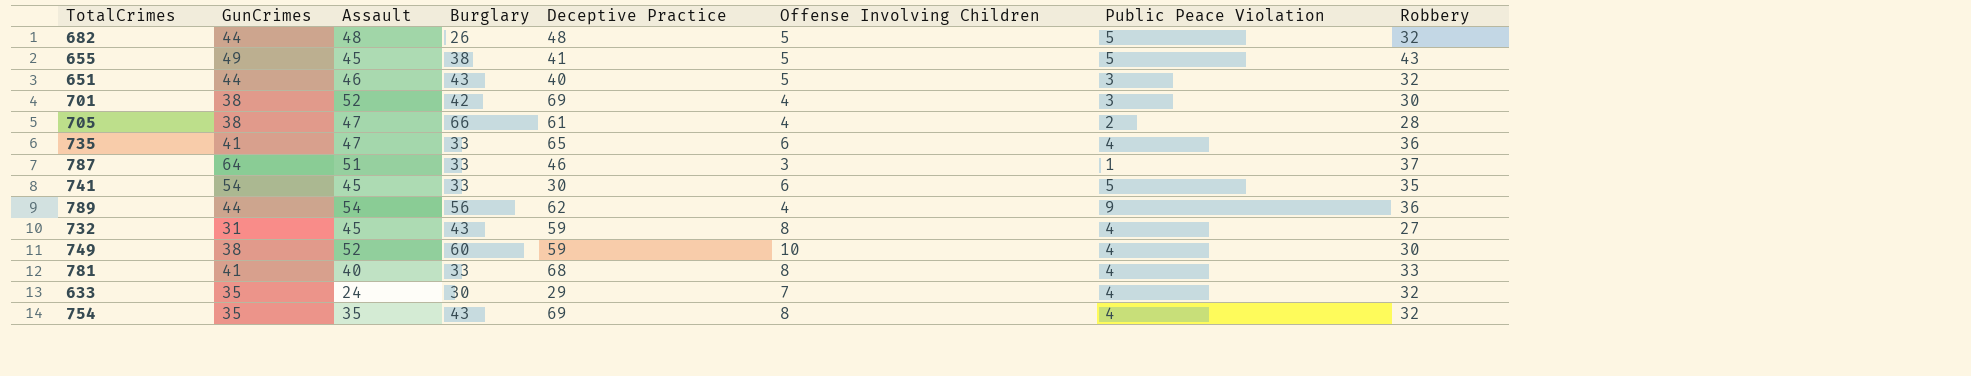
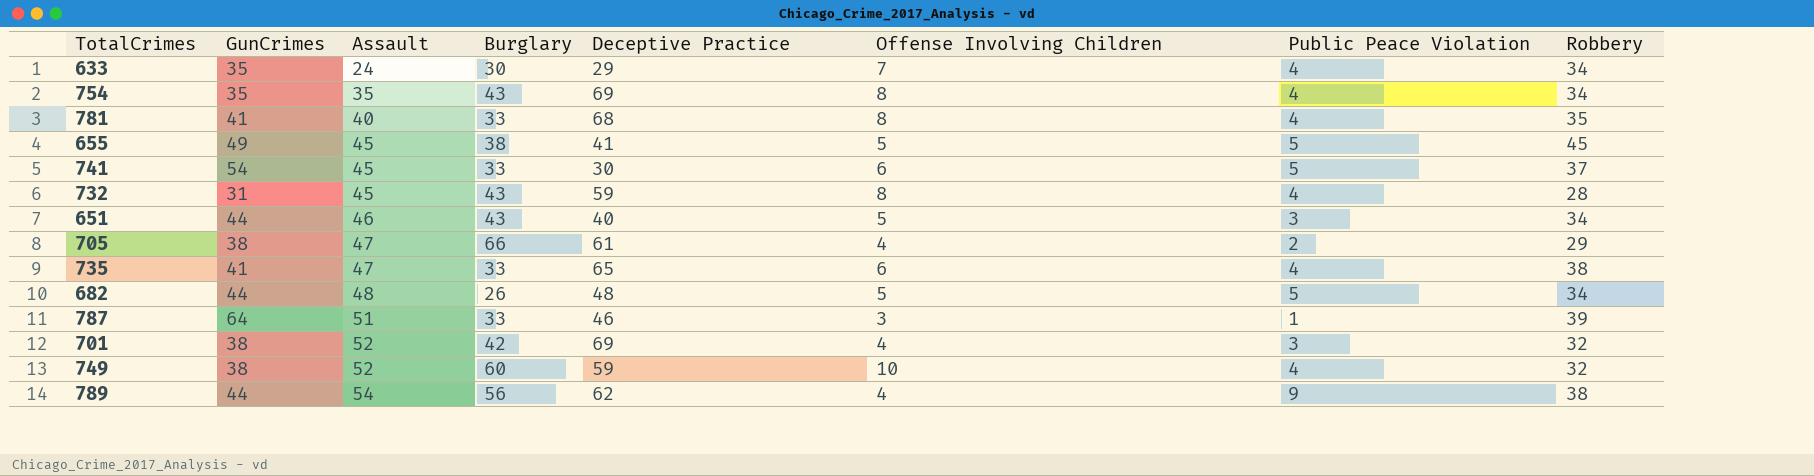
row order: none -> Assault ascending
633 | Robbery: 32 -> 34
754 | Robbery: 32 -> 34
781 | Robbery: 33 -> 35
655 | Robbery: 43 -> 45
741 | Robbery: 35 -> 37
732 | Robbery: 27 -> 28
651 | Robbery: 32 -> 34
705 | Robbery: 28 -> 29
735 | Robbery: 36 -> 38
682 | Robbery: 32 -> 34
787 | Robbery: 37 -> 39
701 | Robbery: 30 -> 32
749 | Robbery: 30 -> 32
789 | Robbery: 36 -> 38

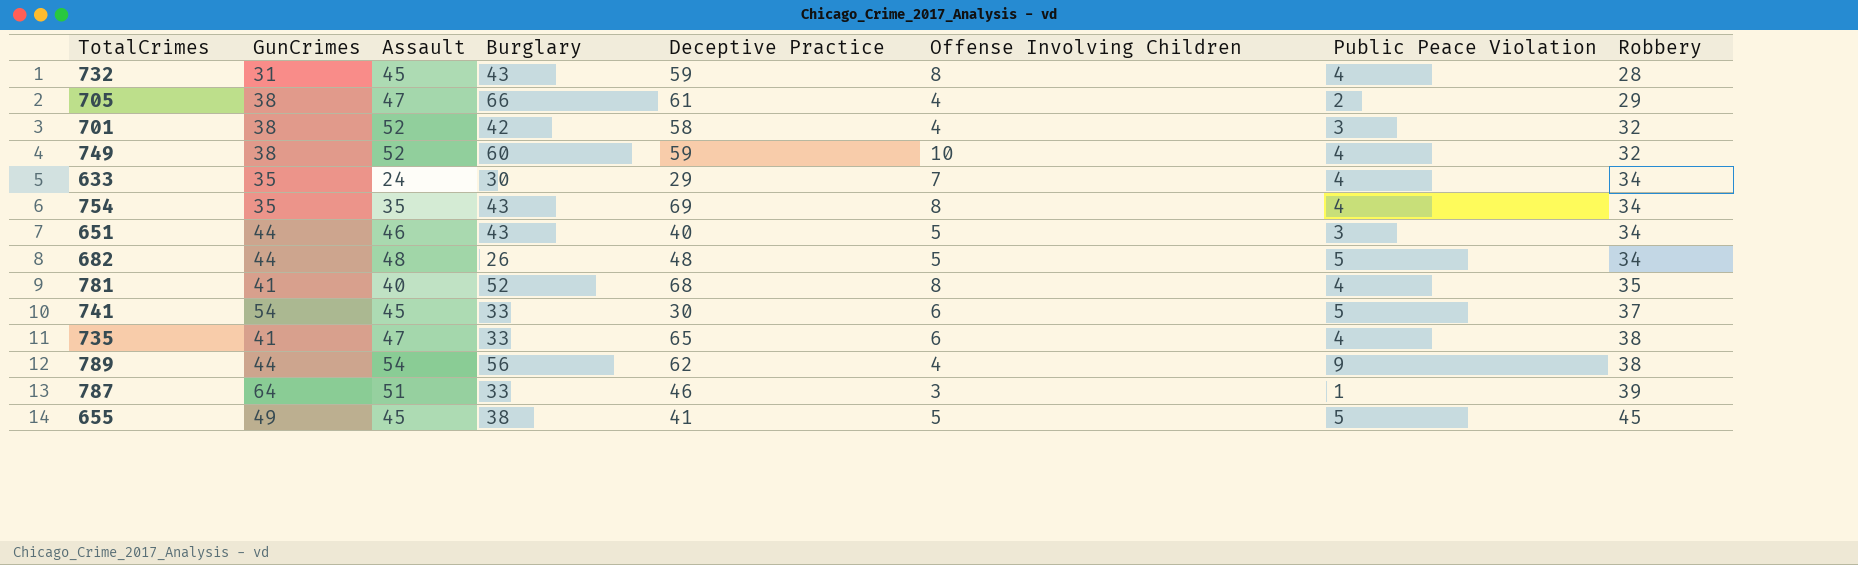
row order: Assault ascending -> Robbery ascending
701 | Deceptive Practice: 69 -> 58
781 | Burglary: 33 -> 52

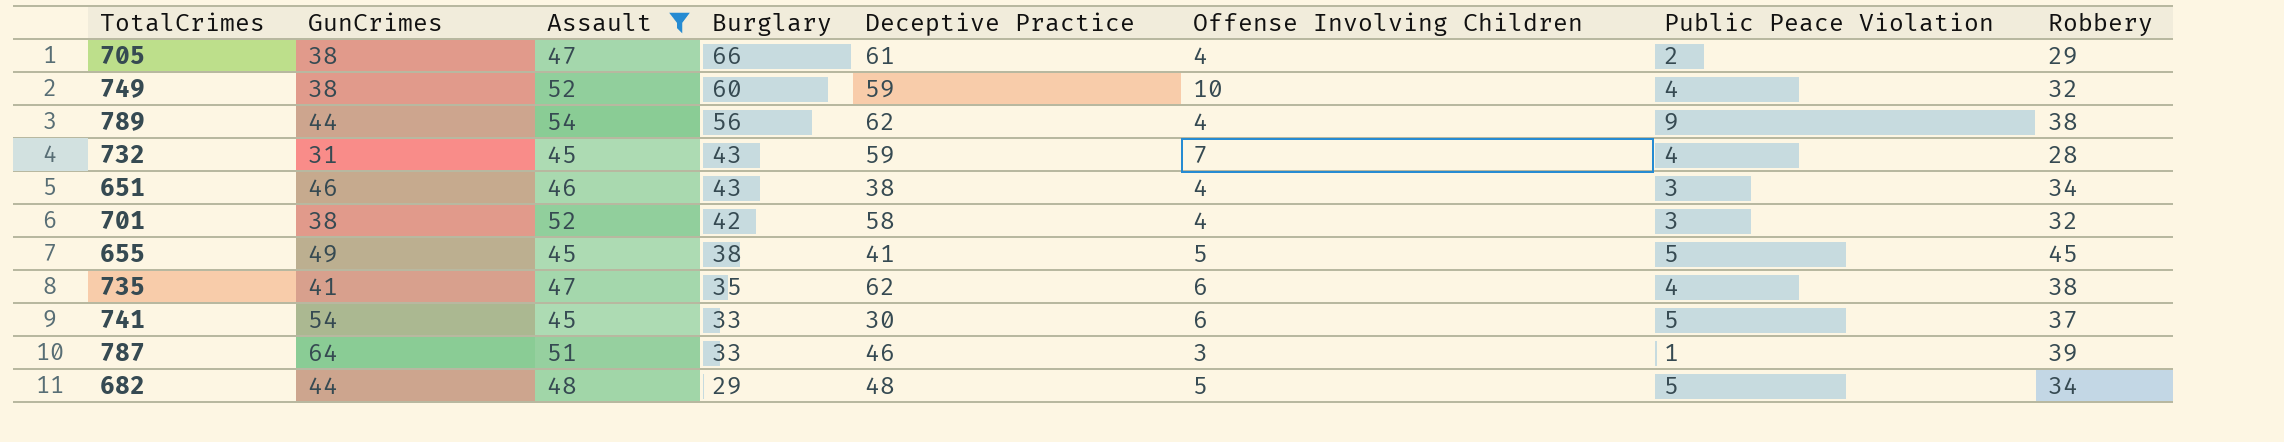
filter: none -> Assault >= 45
row order: Robbery ascending -> Burglary descending
732 | Offense Involving Children: 8 -> 7
651 | GunCrimes: 44 -> 46
651 | Deceptive Practice: 40 -> 38
651 | Offense Involving Children: 5 -> 4
735 | Burglary: 33 -> 35
735 | Deceptive Practice: 65 -> 62
682 | Burglary: 26 -> 29

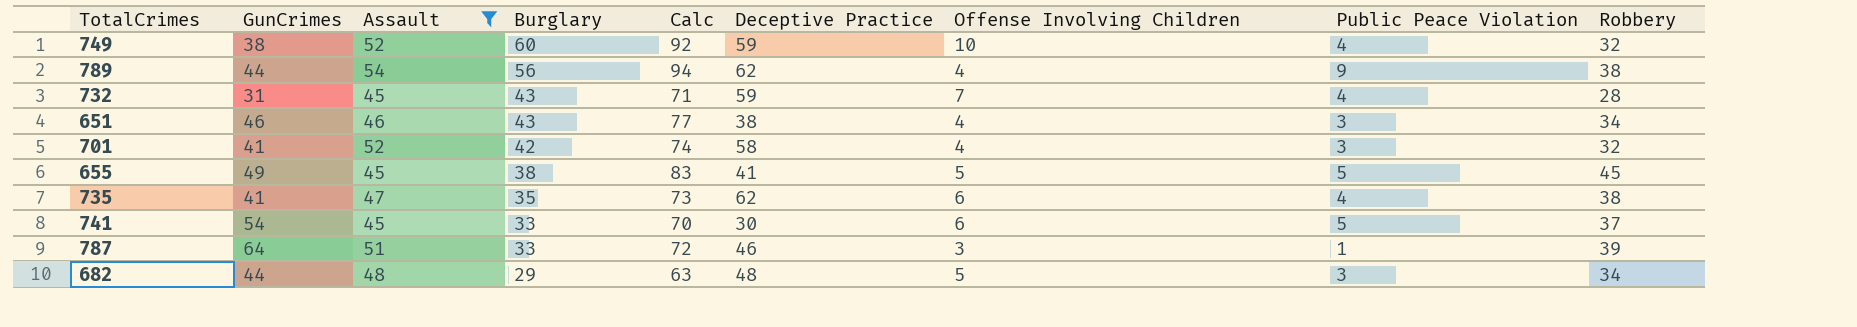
column Calc | formula: none -> [Burglary] + [Robbery]
row 705: 38 | 47 | 66 | 61 | 4 | 2 | 29 -> none
701 | GunCrimes: 38 -> 41
682 | Public Peace Violation: 5 -> 3

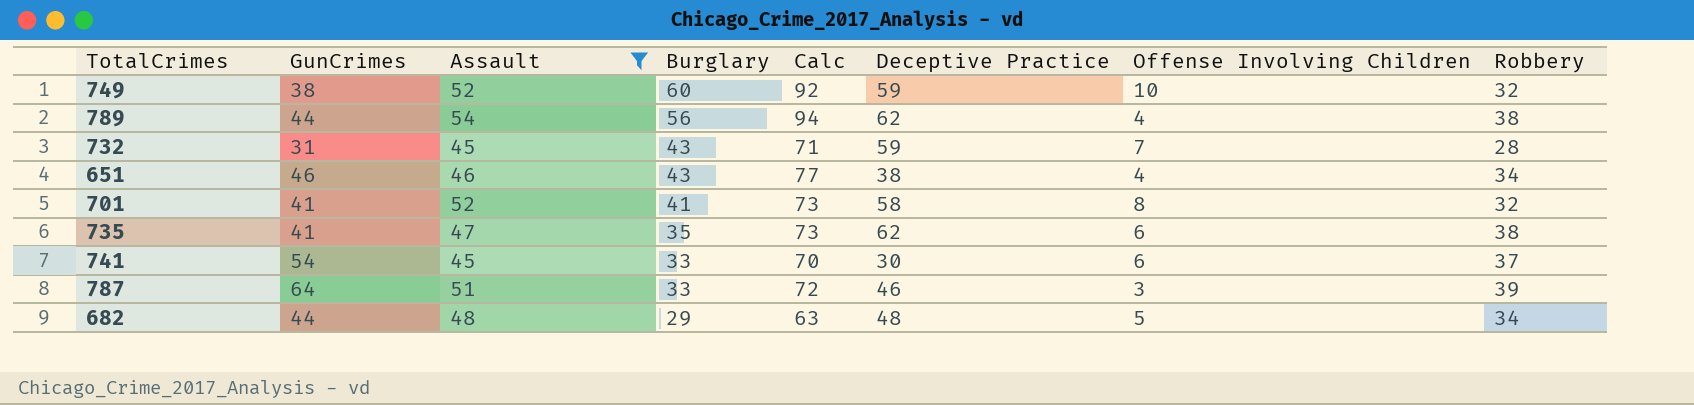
column Public Peace Violation | position: 8 -> none
row 655: 49 | 45 | 38 | 83 | 41 | 5 | 5 | 45 -> none
701 | Burglary: 42 -> 41
701 | Calc: 74 -> 73
701 | Offense Involving Children: 4 -> 8

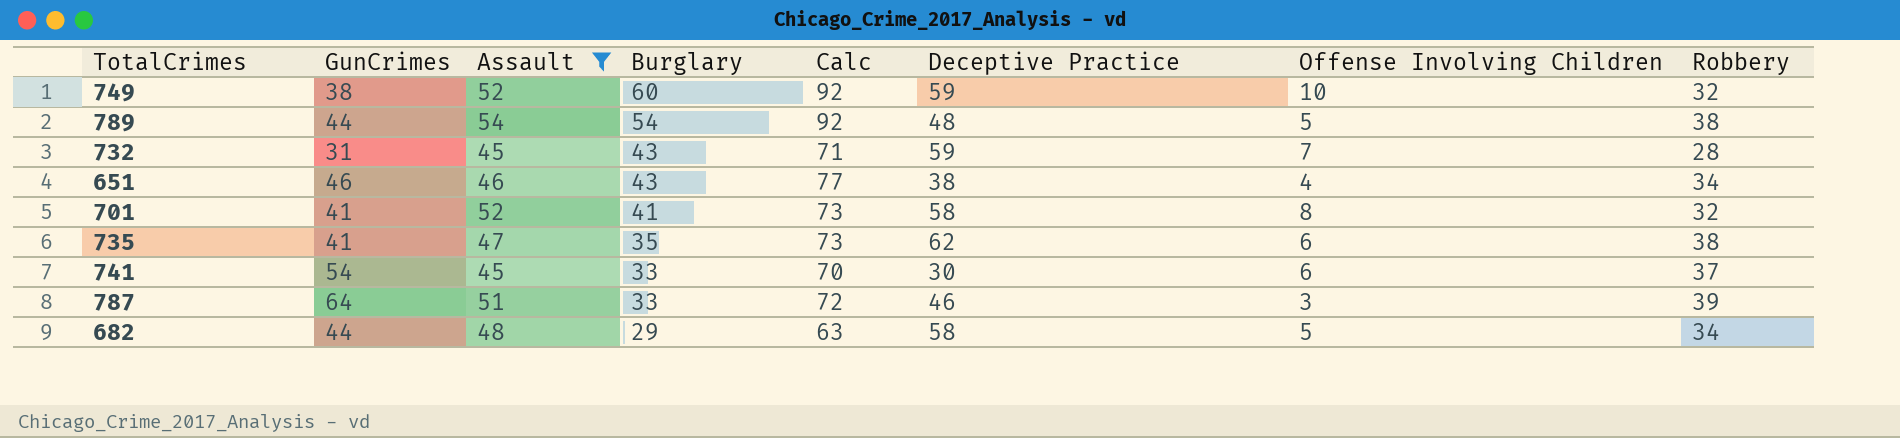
789 | Burglary: 56 -> 54
789 | Calc: 94 -> 92
789 | Deceptive Practice: 62 -> 48
789 | Offense Involving Children: 4 -> 5
682 | Deceptive Practice: 48 -> 58

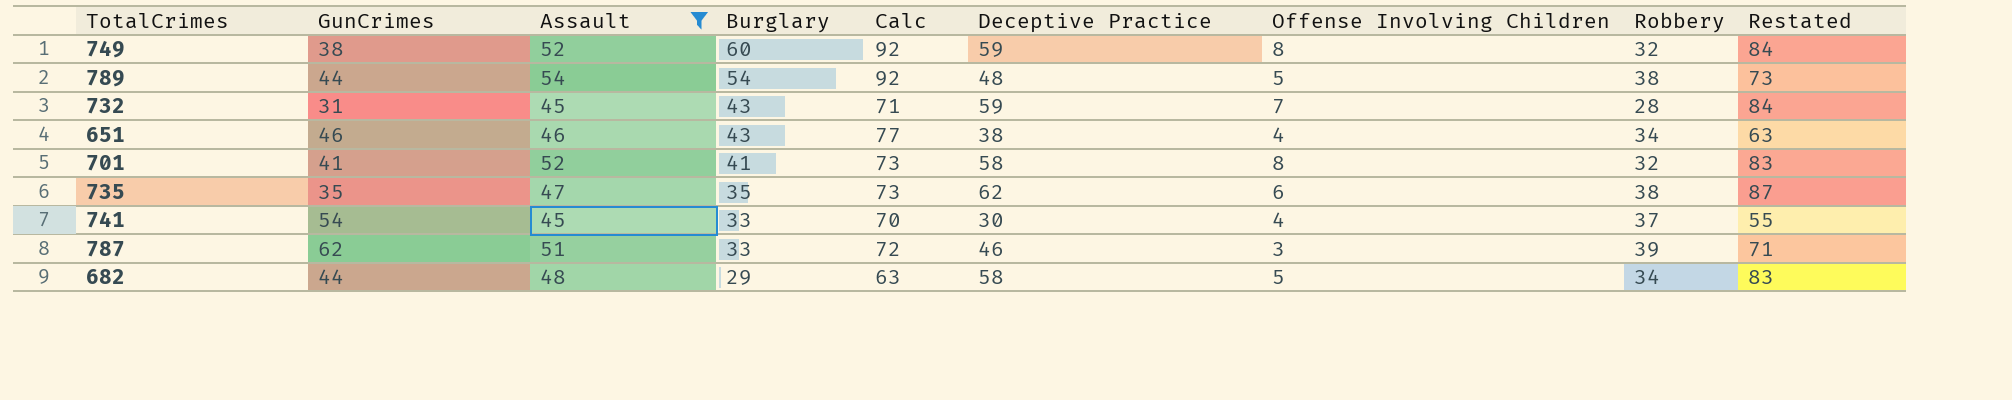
column Restated | formula: none -> [Deceptive Practice] + 25
749 | Offense Involving Children: 10 -> 8
735 | GunCrimes: 41 -> 35
741 | Offense Involving Children: 6 -> 4
787 | GunCrimes: 64 -> 62

